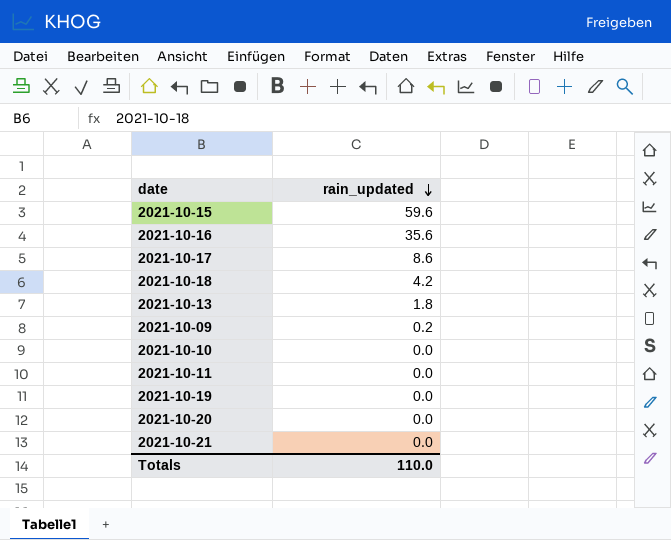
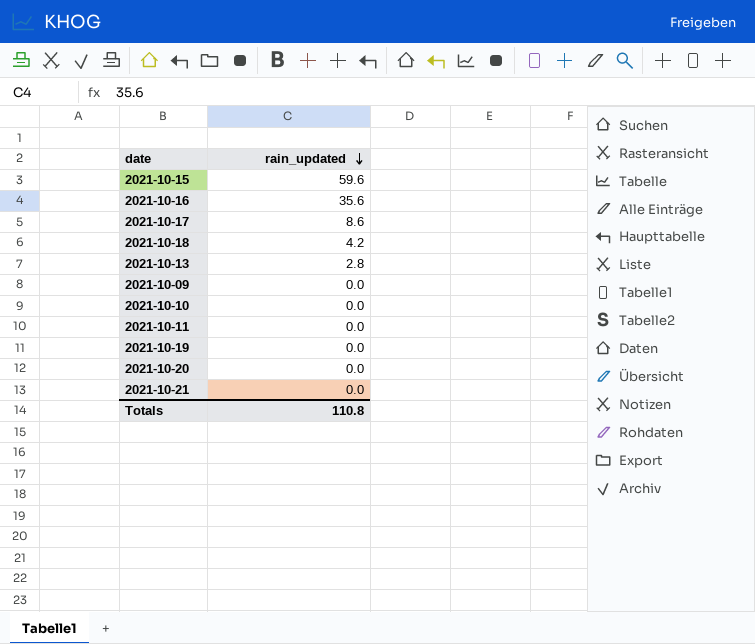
2021-10-13 | rain_updated: 1.8 -> 2.8
2021-10-09 | rain_updated: 0.2 -> 0.0
Totals | rain_updated: 110.0 -> 110.8

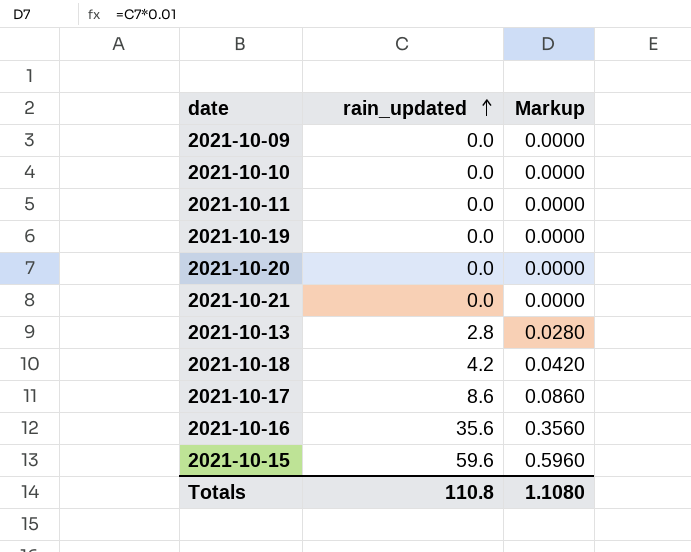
row order: rain_updated descending -> rain_updated ascending
column Markup | formula: none -> [rain_updated] * 0.01

